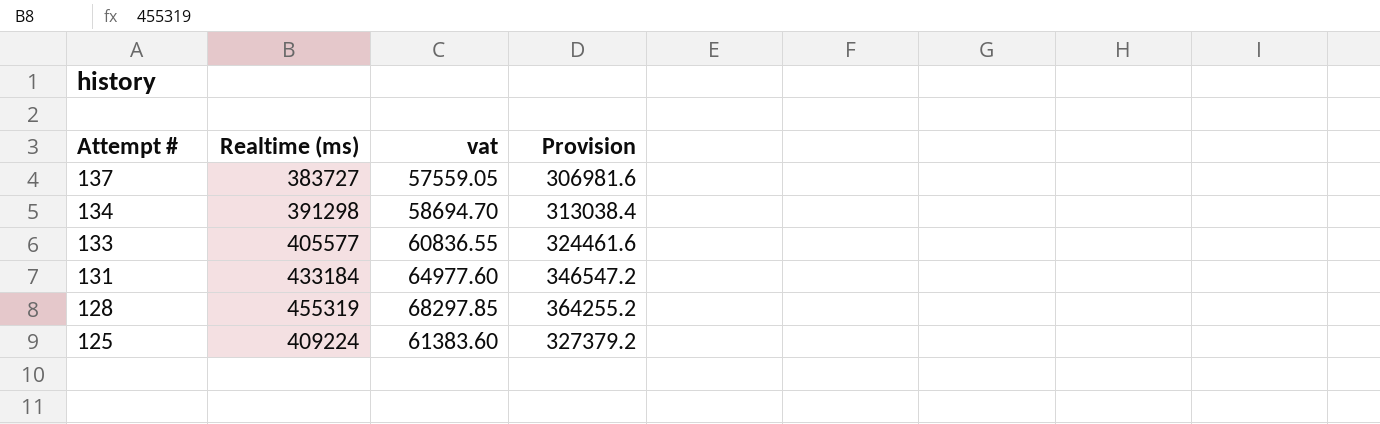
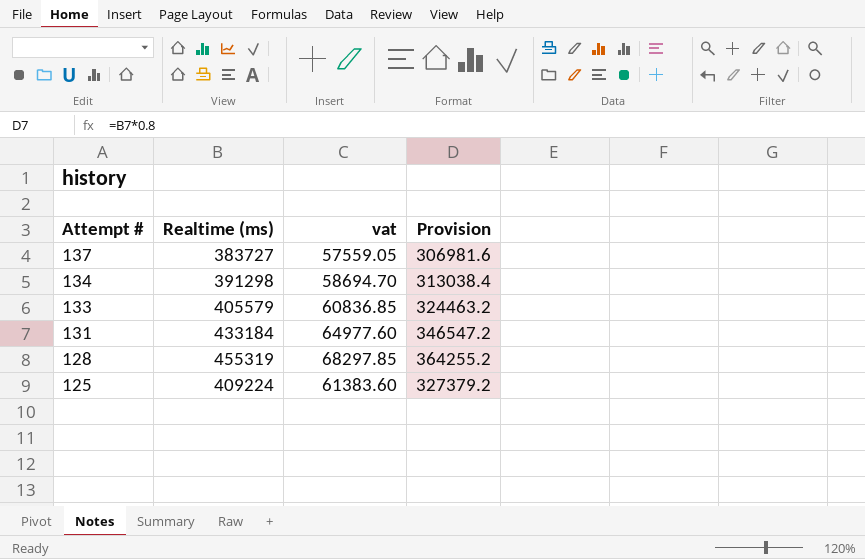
133 | Realtime (ms): 405577 -> 405579
133 | vat: 60836.55 -> 60836.85
133 | Provision: 324461.6 -> 324463.2

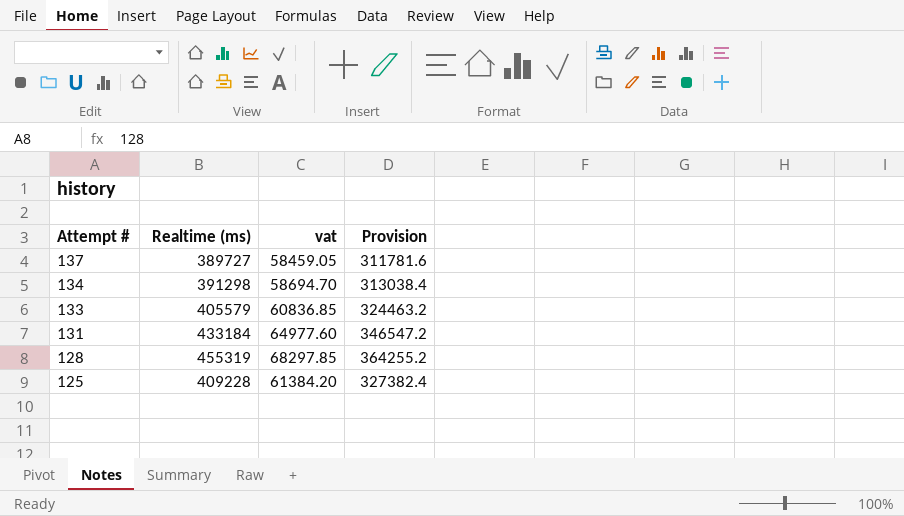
137 | Realtime (ms): 383727 -> 389727
137 | vat: 57559.05 -> 58459.05
137 | Provision: 306981.6 -> 311781.6
125 | Realtime (ms): 409224 -> 409228
125 | vat: 61383.60 -> 61384.20
125 | Provision: 327379.2 -> 327382.4

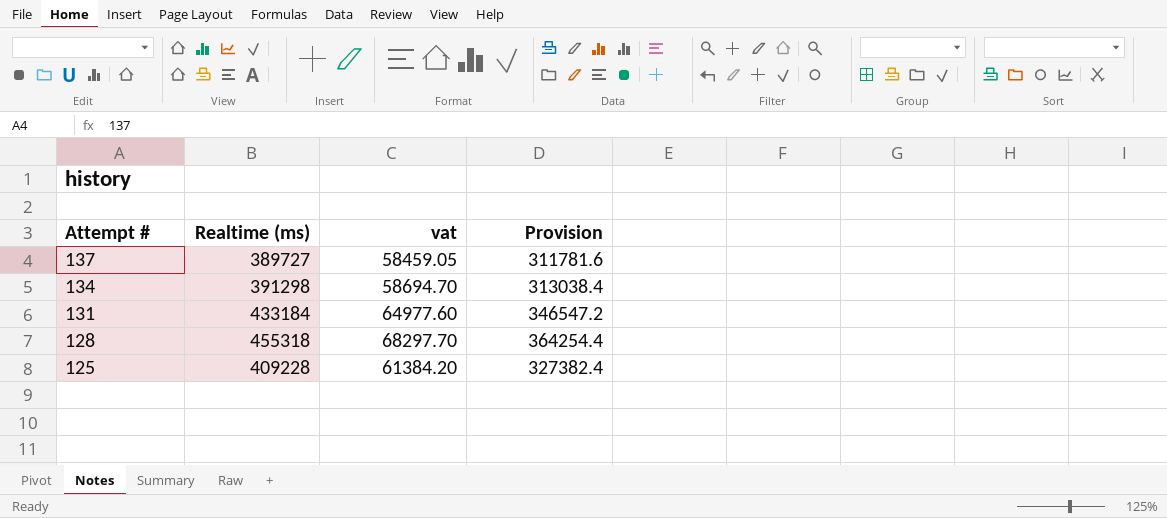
row 133: 405579 | 60836.85 | 324463.2 -> none
128 | Realtime (ms): 455319 -> 455318
128 | vat: 68297.85 -> 68297.70
128 | Provision: 364255.2 -> 364254.4

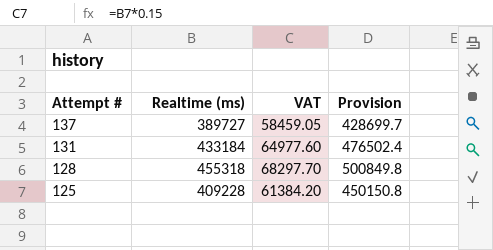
column name: vat -> VAT
column Provision | formula: [Realtime (ms)] * 0.8 -> [Realtime (ms)] * 1.1
row 134: 391298 | 58694.70 | 313038.4 -> none

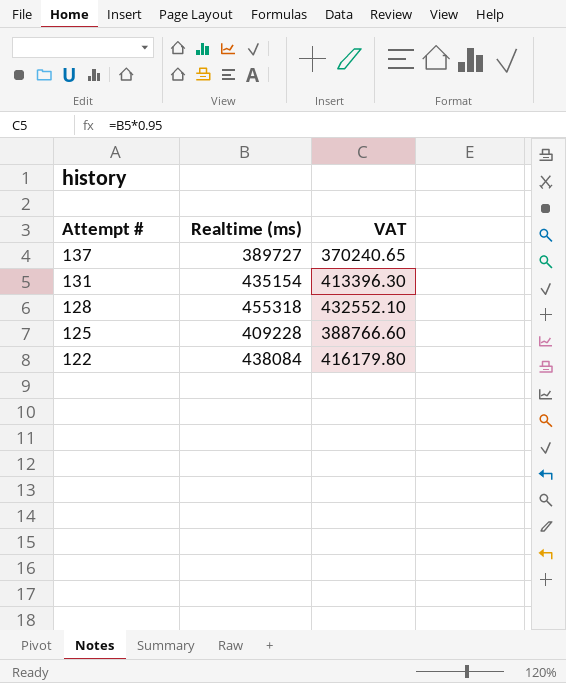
column Provision | formula: [Realtime (ms)] * 1.1 -> none
column VAT | formula: [Realtime (ms)] * 0.15 -> [Realtime (ms)] * 0.95
131 | Realtime (ms): 433184 -> 435154
row 122: none -> 438084 | 416179.80

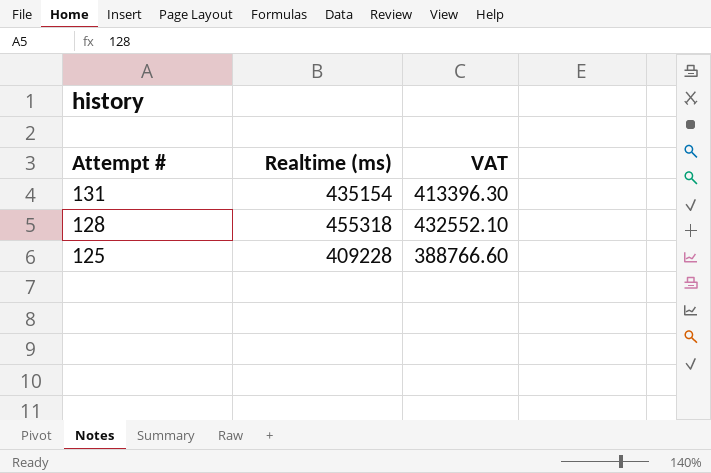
row 137: 389727 | 370240.65 -> none
row 122: 438084 | 416179.80 -> none

